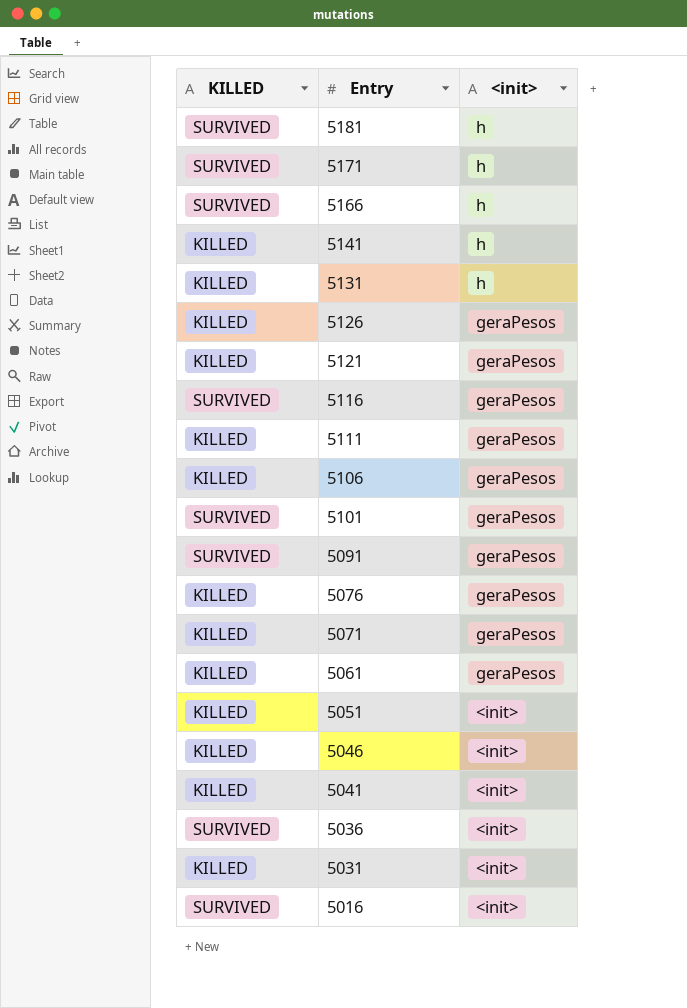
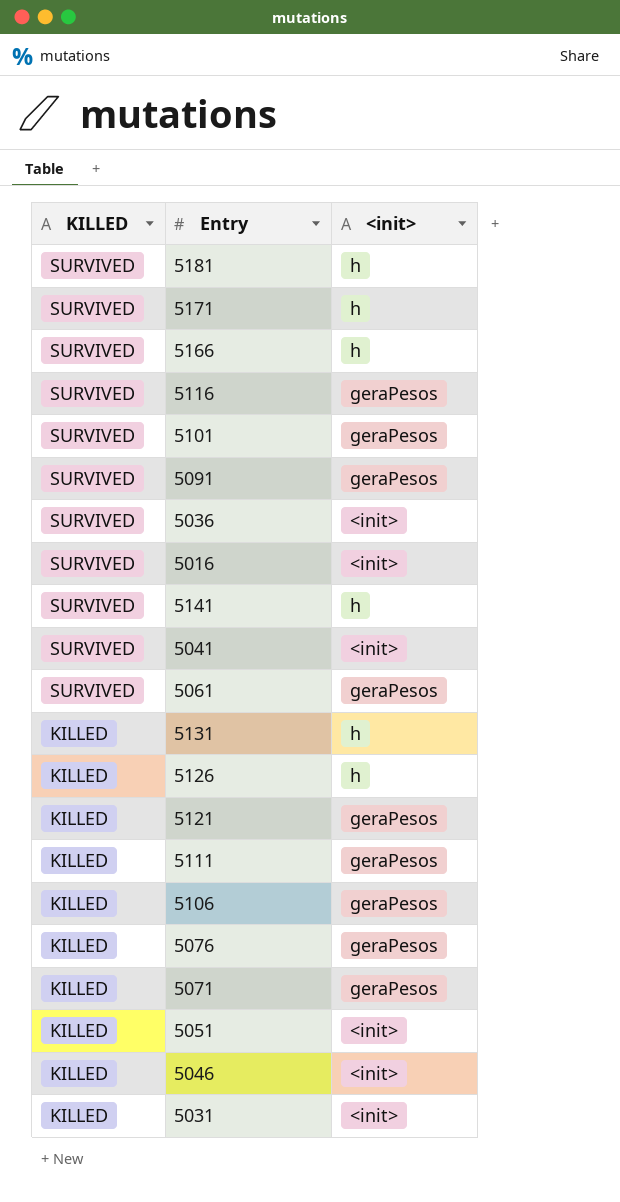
row order: Entry descending -> KILLED descending
5141 | KILLED: KILLED -> SURVIVED
5041 | KILLED: KILLED -> SURVIVED
5061 | KILLED: KILLED -> SURVIVED
5126 | <init>: geraPesos -> h

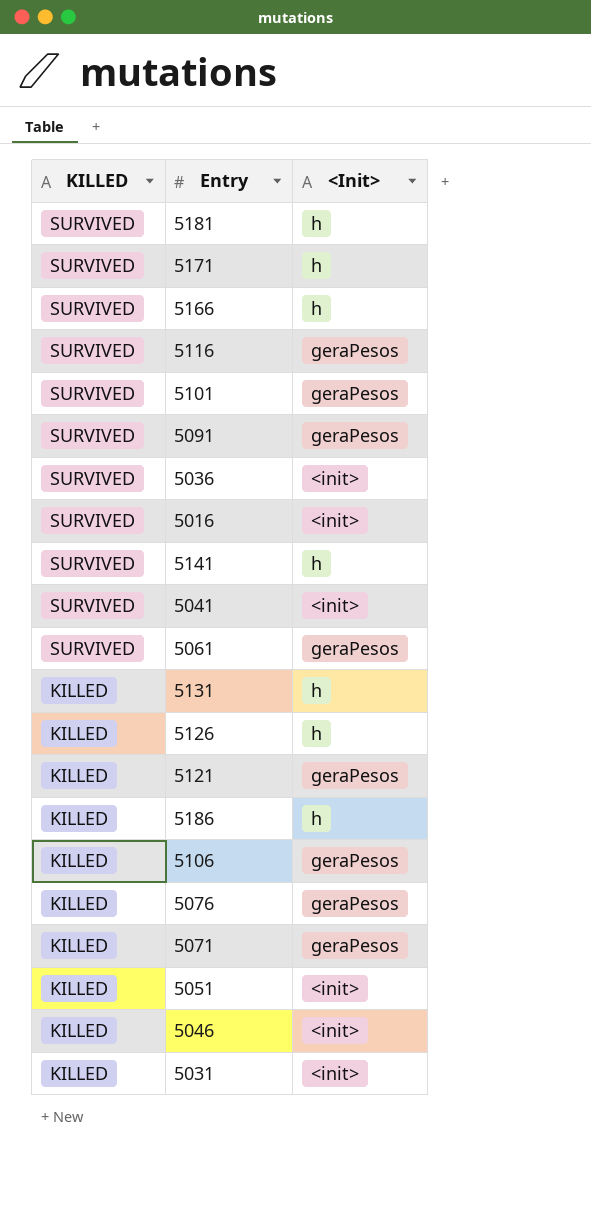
column name: <init> -> <Init>
row 5111: KILLED | geraPesos -> none
row 5186: none -> KILLED | h

